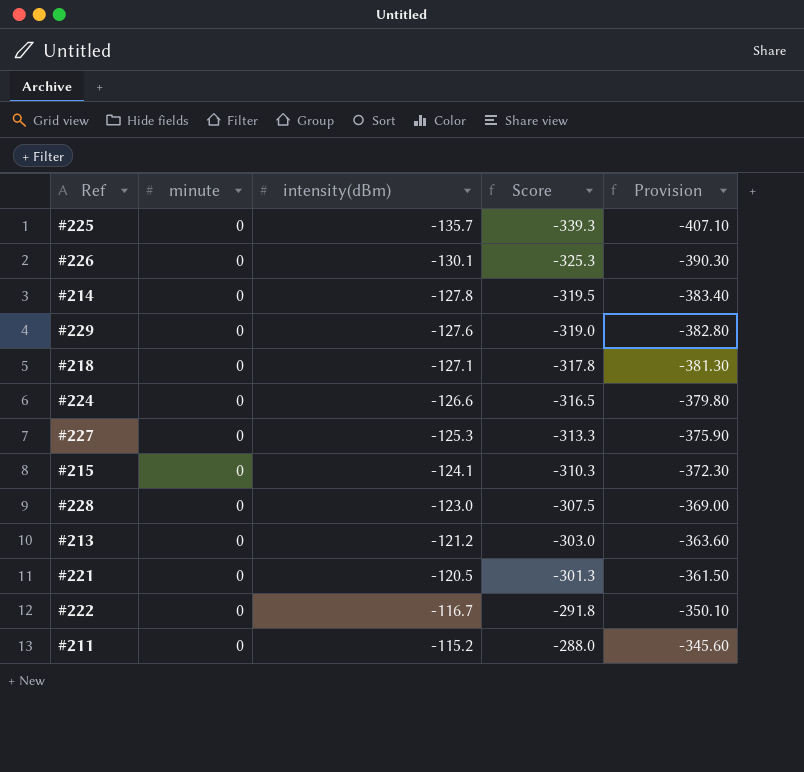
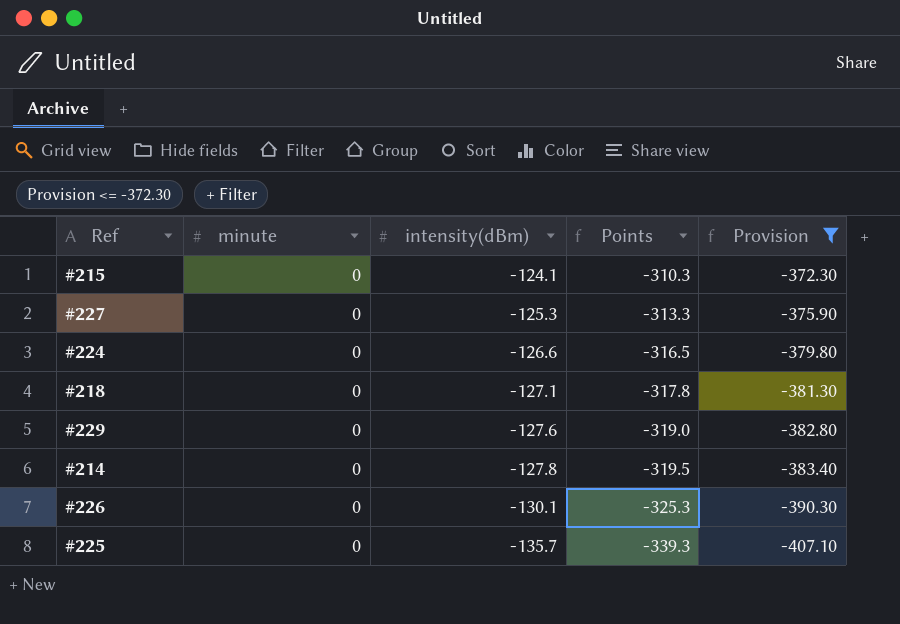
filter: none -> Provision <= -372.30
row order: intensity(dBm) ascending -> intensity(dBm) descending
column name: Score -> Points

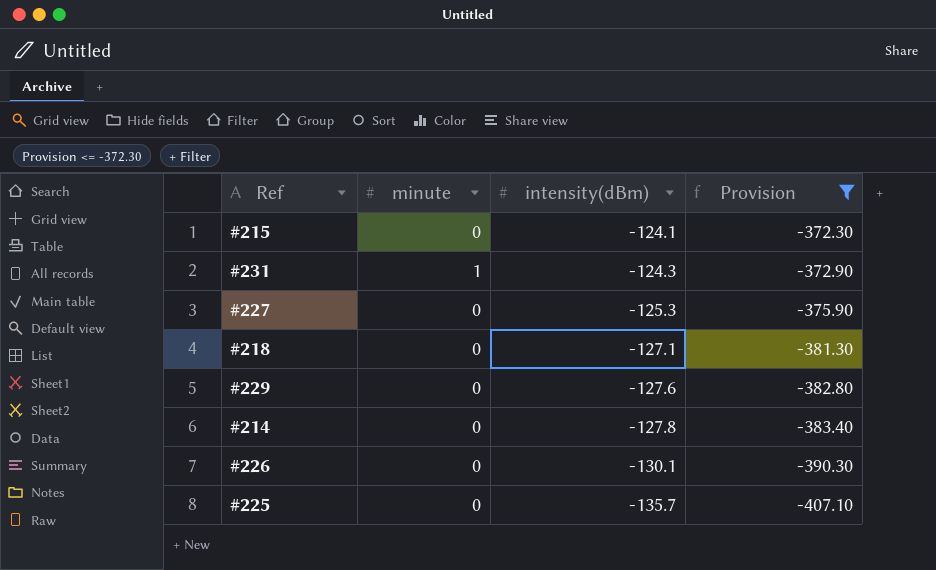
column Points | formula: [intensity(dBm)] * 2.5 -> none
row #224: 0 | -126.6 | -316.5 | -379.80 -> none
row #231: none -> 1 | -124.3 | -372.90

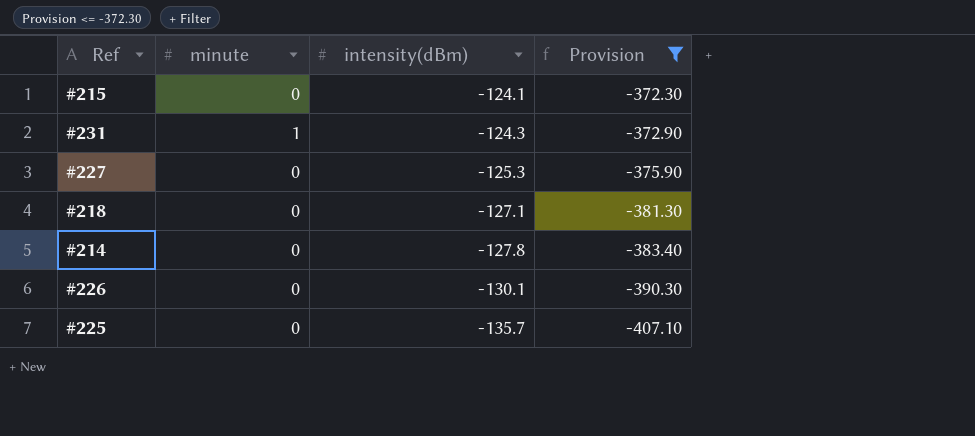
row #229: 0 | -127.6 | -382.80 -> none

